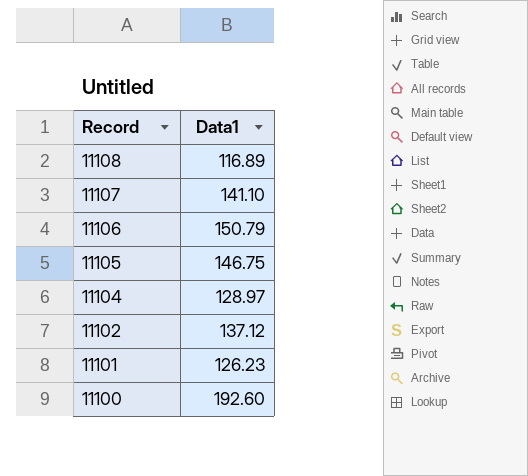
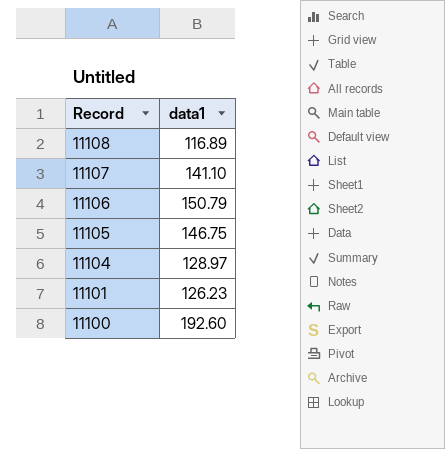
column name: Data1 -> data1
row 11102: 137.12 -> none

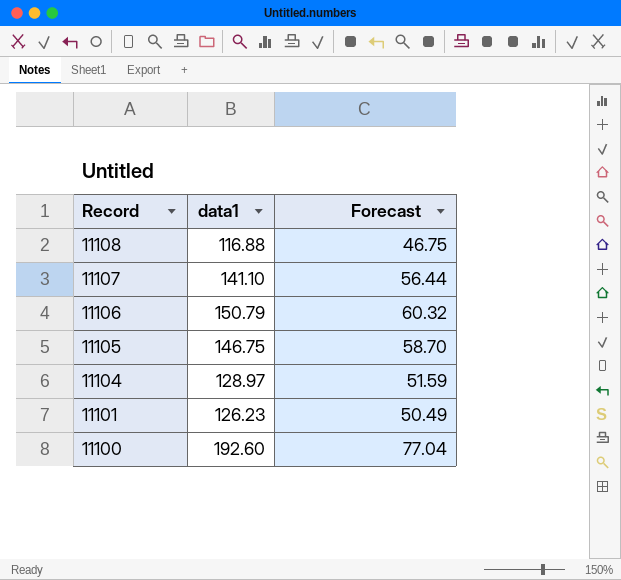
column Forecast | formula: none -> [data1] * 0.4
11108 | data1: 116.89 -> 116.88

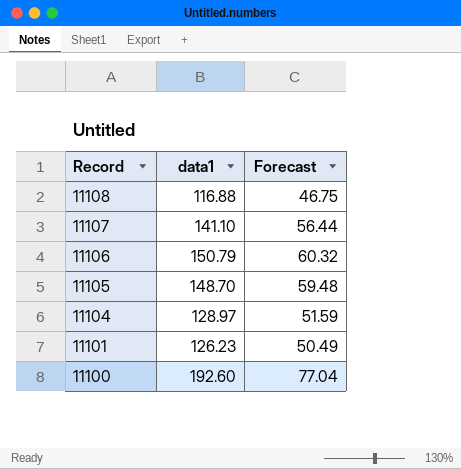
11105 | data1: 146.75 -> 148.70
11105 | Forecast: 58.70 -> 59.48

